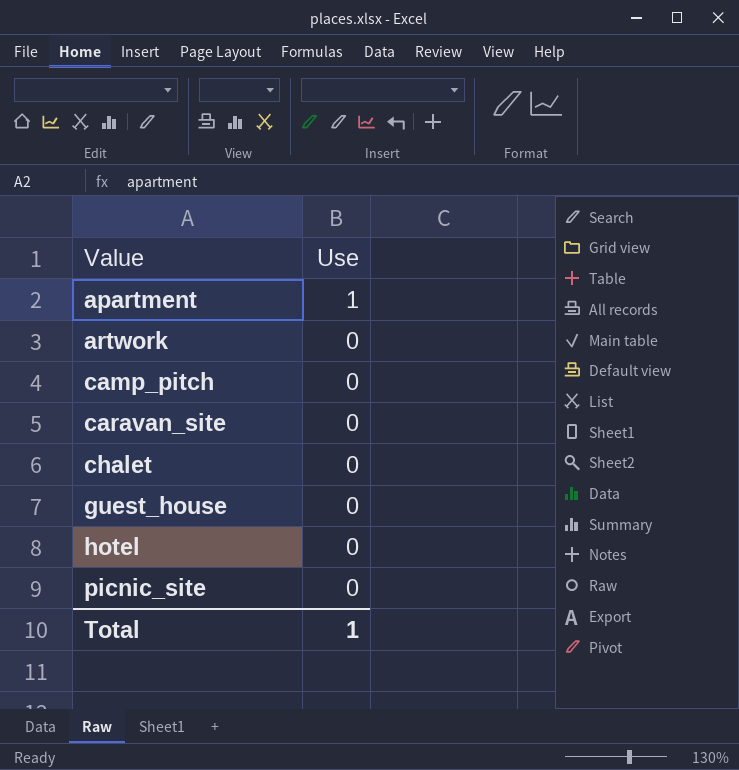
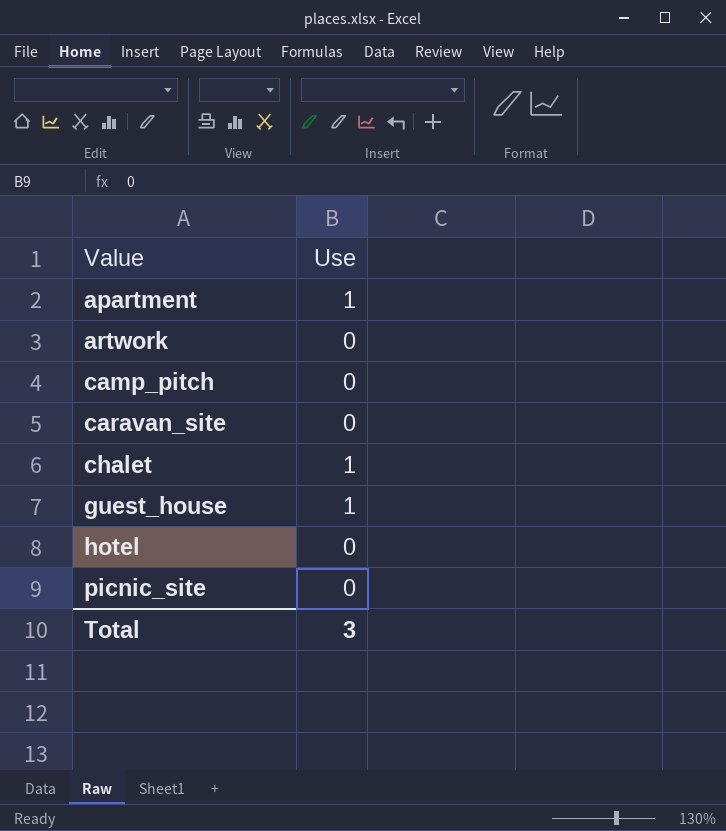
chalet | Use: 0 -> 1
guest_house | Use: 0 -> 1
Total | Use: 1 -> 3

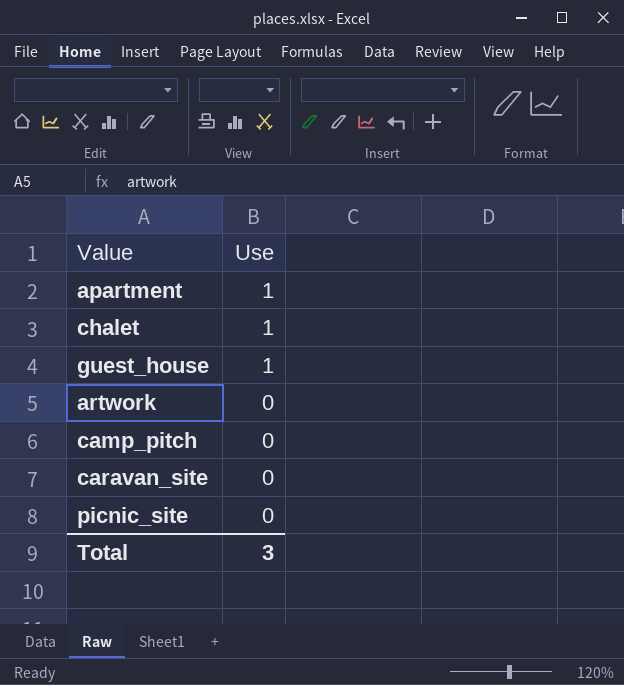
row order: Value ascending -> Use descending
row hotel: 0 -> none

